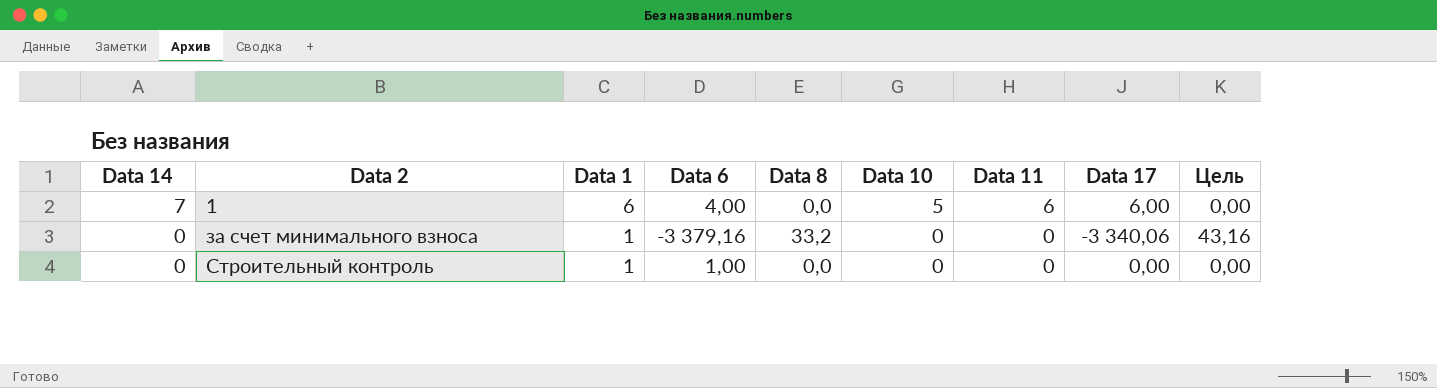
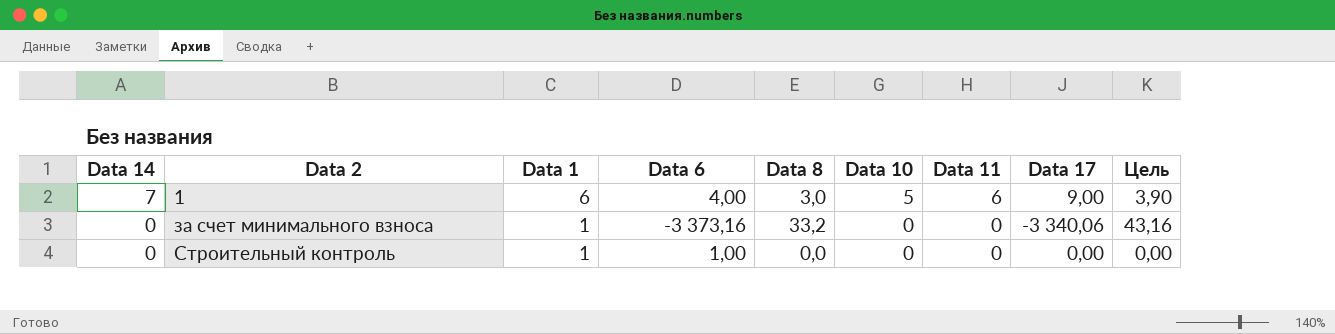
1 | Data 8: 0,0 -> 3,0
1 | Data 17: 6,00 -> 9,00
1 | Цель: 0,00 -> 3,90
за счет минимального взноса | Data 6: -3 379,16 -> -3 373,16

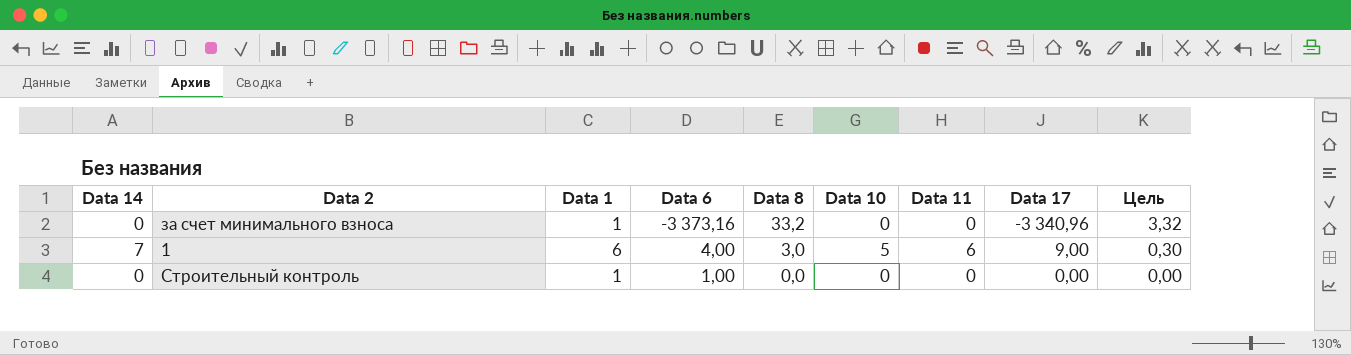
row order: Data 14 descending -> Data 8 descending
column Цель | formula: [Data 8] * 1,3 -> [Data 8] * 0,1
за счет минимального взноса | Data 17: -3 340,06 -> -3 340,96

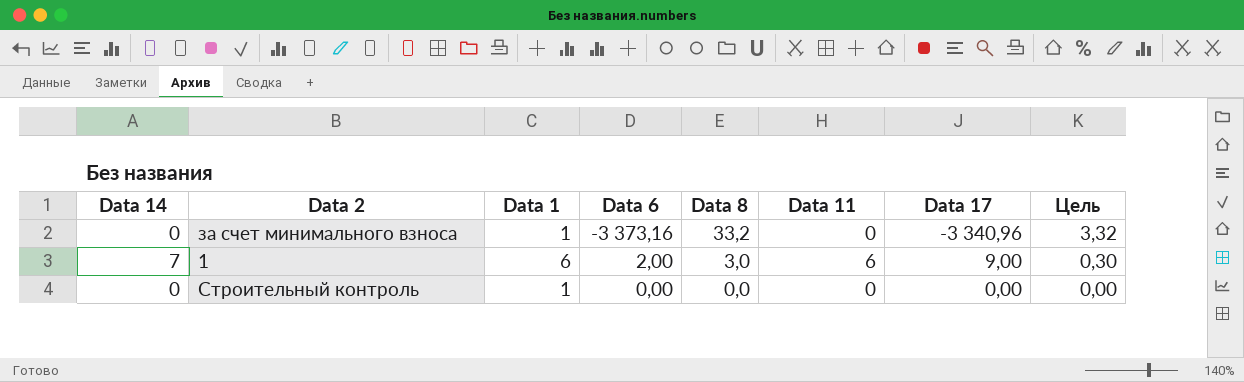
column Data 10 | position: 6 -> none
1 | Data 6: 4,00 -> 2,00
Строительный контроль | Data 6: 1,00 -> 0,00

